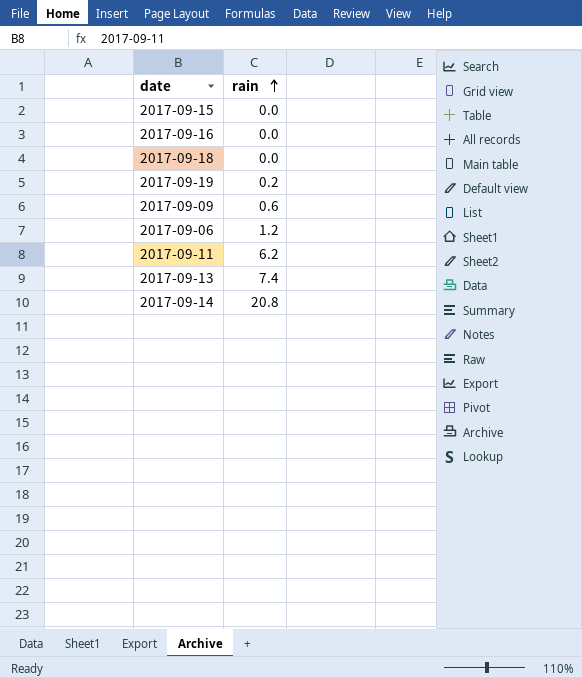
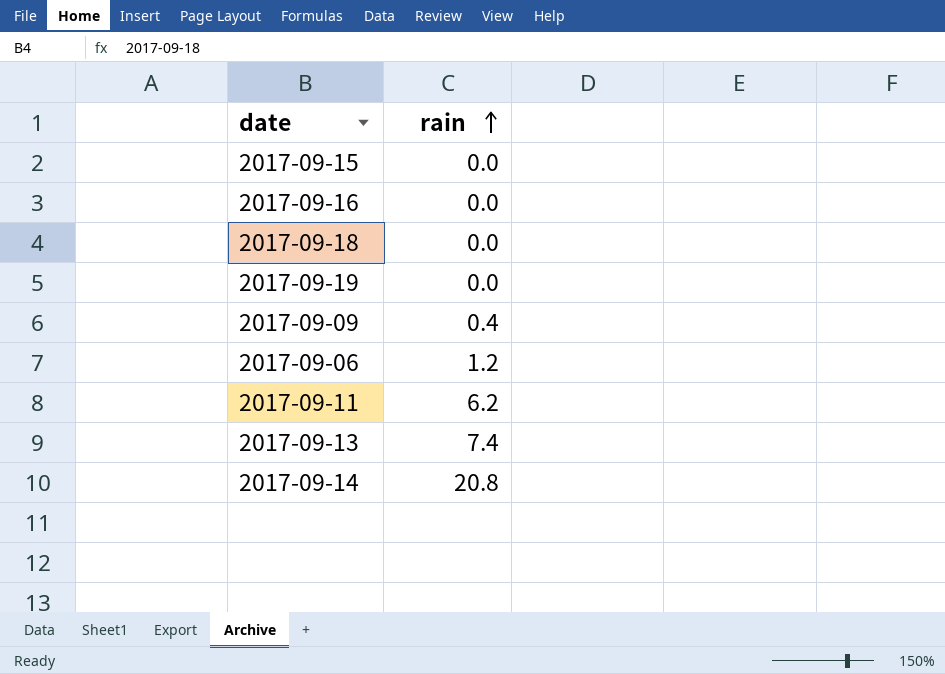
2017-09-19 | rain: 0.2 -> 0.0
2017-09-09 | rain: 0.6 -> 0.4

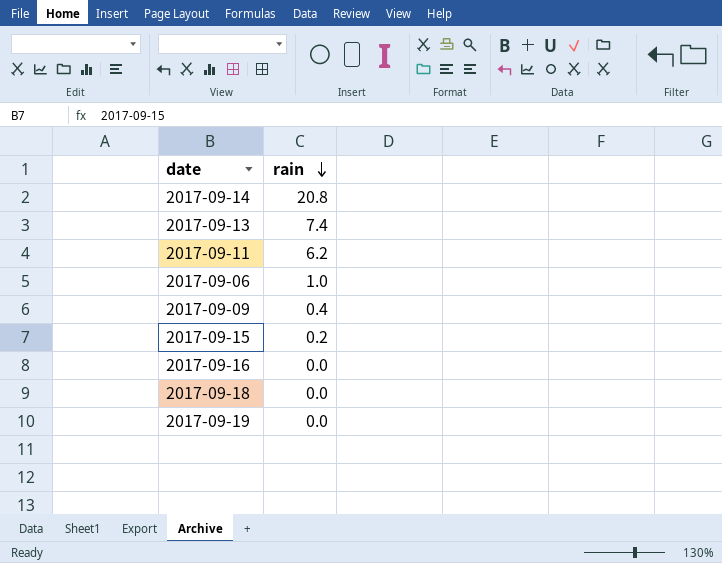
row order: rain ascending -> rain descending
2017-09-06 | rain: 1.2 -> 1.0
2017-09-15 | rain: 0.0 -> 0.2

